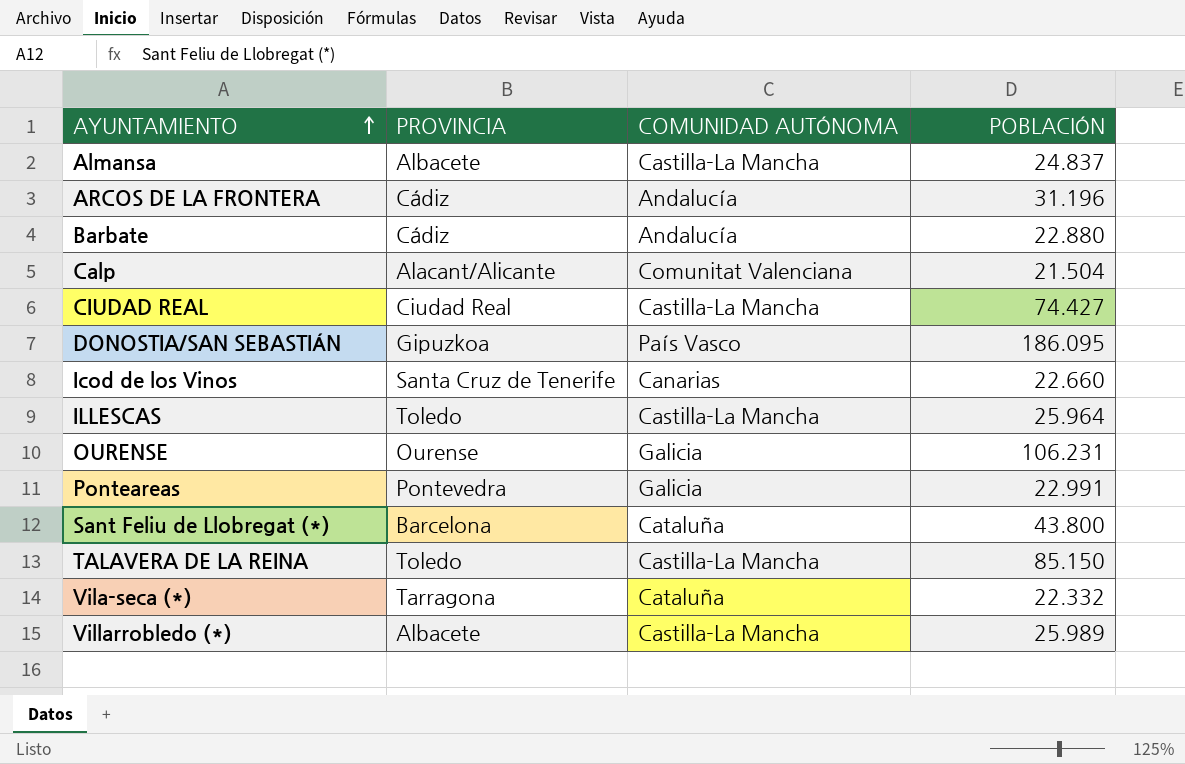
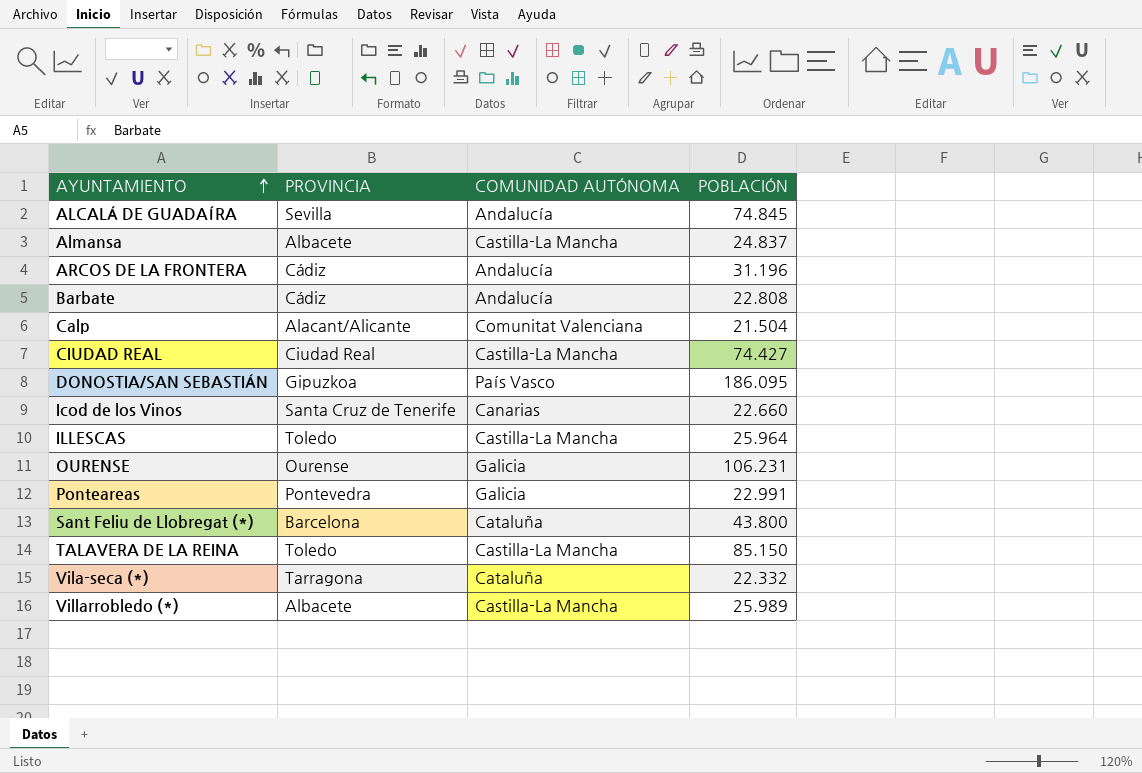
row ALCALÁ DE GUADAÍRA: none -> Sevilla | Andalucía | 74.845
Barbate | POBLACIÓN: 22.880 -> 22.808

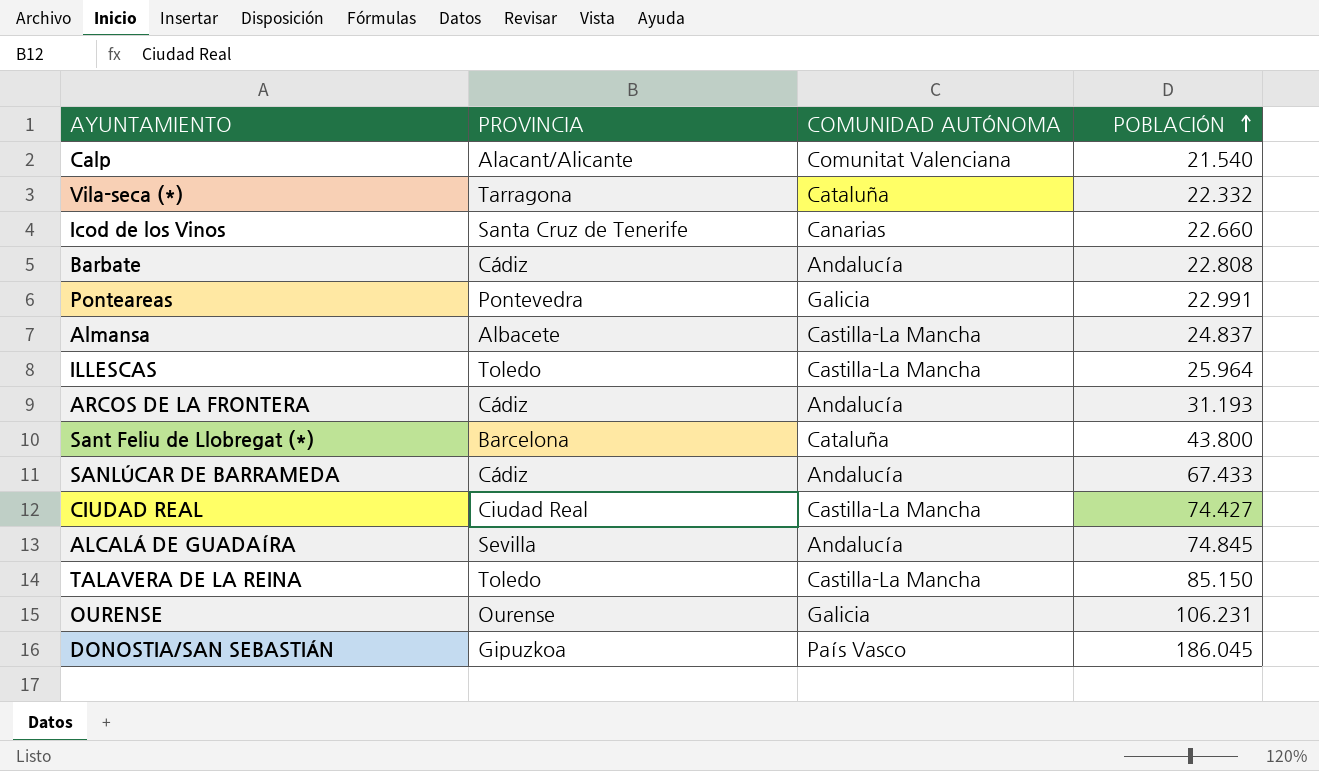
row order: AYUNTAMIENTO ascending -> POBLACIÓN ascending
row Villarrobledo (*): Albacete | Castilla-La Mancha | 25.989 -> none
Calp | POBLACIÓN: 21.504 -> 21.540
ARCOS DE LA FRONTERA | POBLACIÓN: 31.196 -> 31.193
row SANLÚCAR DE BARRAMEDA: none -> Cádiz | Andalucía | 67.433
DONOSTIA/SAN SEBASTIÁN | POBLACIÓN: 186.095 -> 186.045

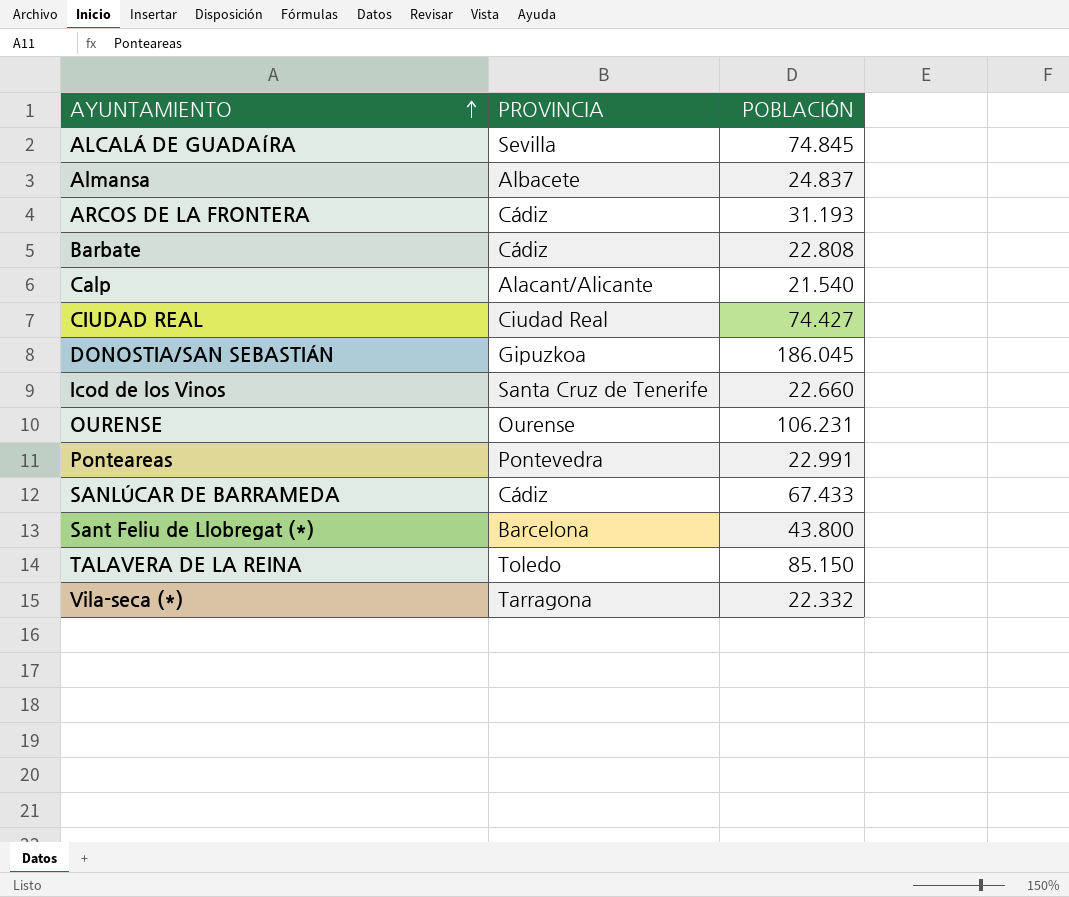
row order: POBLACIÓN ascending -> AYUNTAMIENTO ascending
column COMUNIDAD AUTÓNOMA | position: 3 -> none
row ILLESCAS: Toledo | Castilla-La Mancha | 25.964 -> none

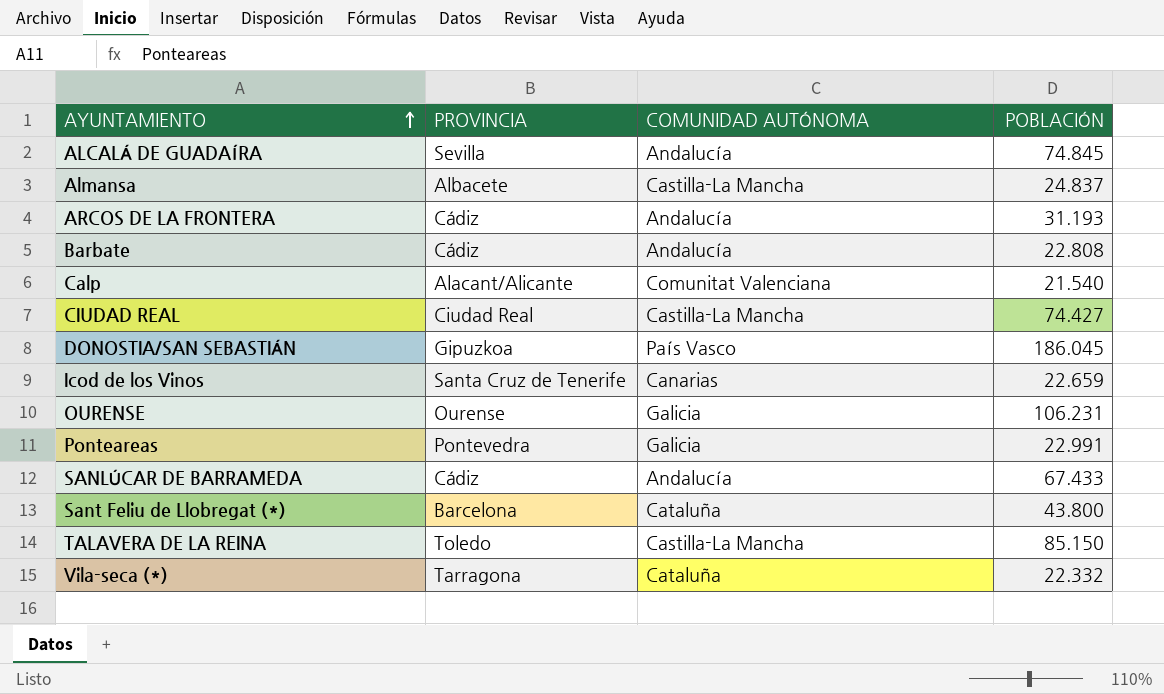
column COMUNIDAD AUTÓNOMA | position: none -> 3
Icod de los Vinos | POBLACIÓN: 22.660 -> 22.659

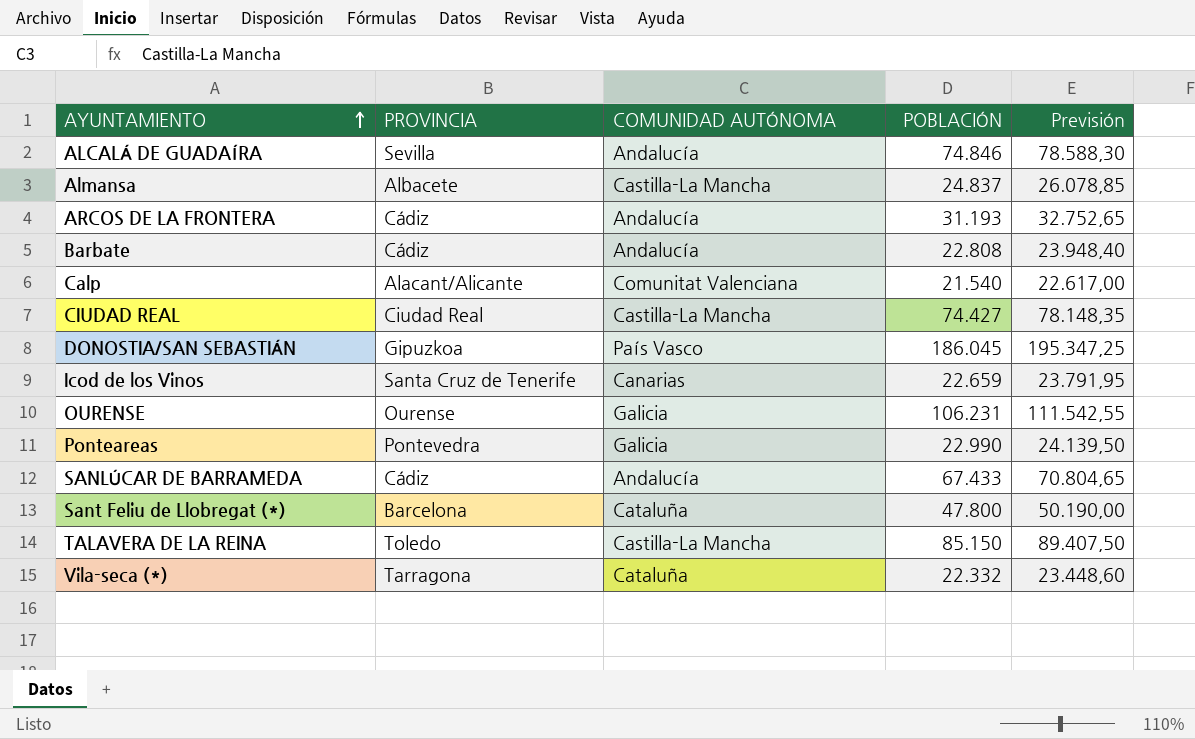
column Previsión | formula: none -> [POBLACIÓN] * 1,05
ALCALÁ DE GUADAÍRA | POBLACIÓN: 74.845 -> 74.846
Ponteareas | POBLACIÓN: 22.991 -> 22.990
Sant Feliu de Llobregat (*) | POBLACIÓN: 43.800 -> 47.800

